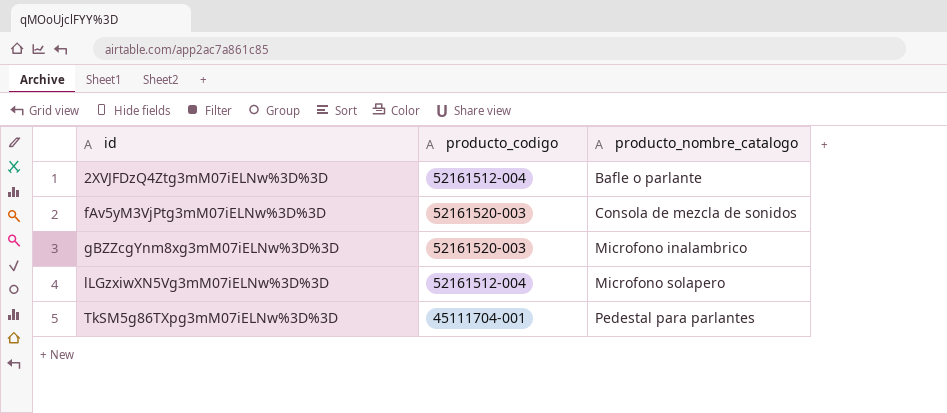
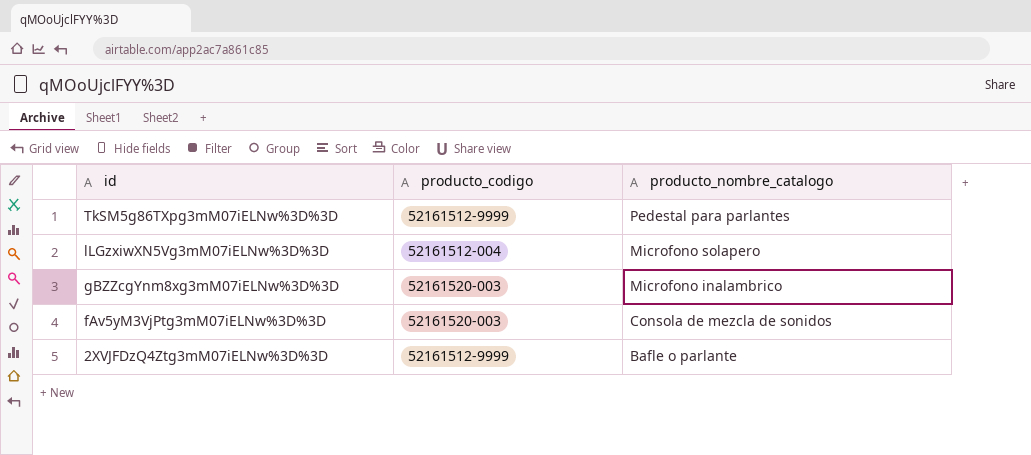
row order: id ascending -> id descending
TkSM5g86TXpg3mM07iELNw%3D%3D | producto_codigo: 45111704-001 -> 52161512-9999
2XVJFDzQ4Ztg3mM07iELNw%3D%3D | producto_codigo: 52161512-004 -> 52161512-9999

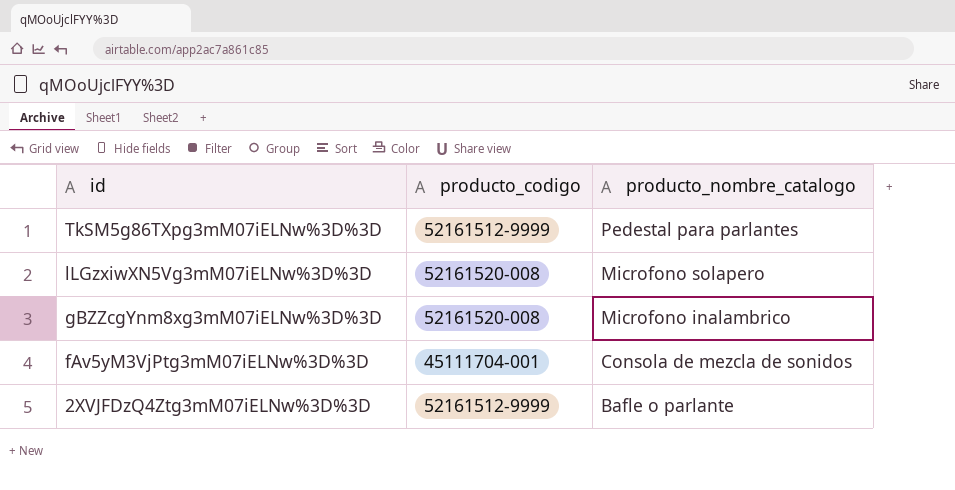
lLGzxiwXN5Vg3mM07iELNw%3D%3D | producto_codigo: 52161512-004 -> 52161520-008
gBZZcgYnm8xg3mM07iELNw%3D%3D | producto_codigo: 52161520-003 -> 52161520-008
fAv5yM3VjPtg3mM07iELNw%3D%3D | producto_codigo: 52161520-003 -> 45111704-001

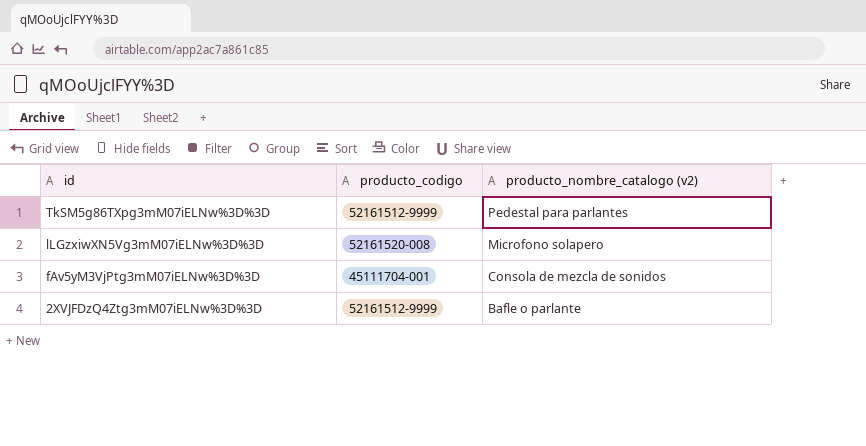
column name: producto_nombre_catalogo -> producto_nombre_catalogo (v2)
row gBZZcgYnm8xg3mM07iELNw%3D%3D: 52161520-008 | Microfono inalambrico -> none

